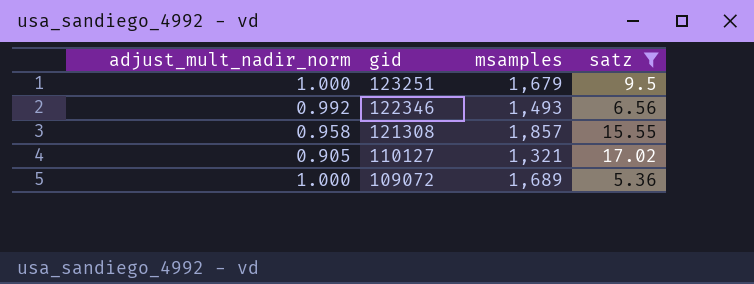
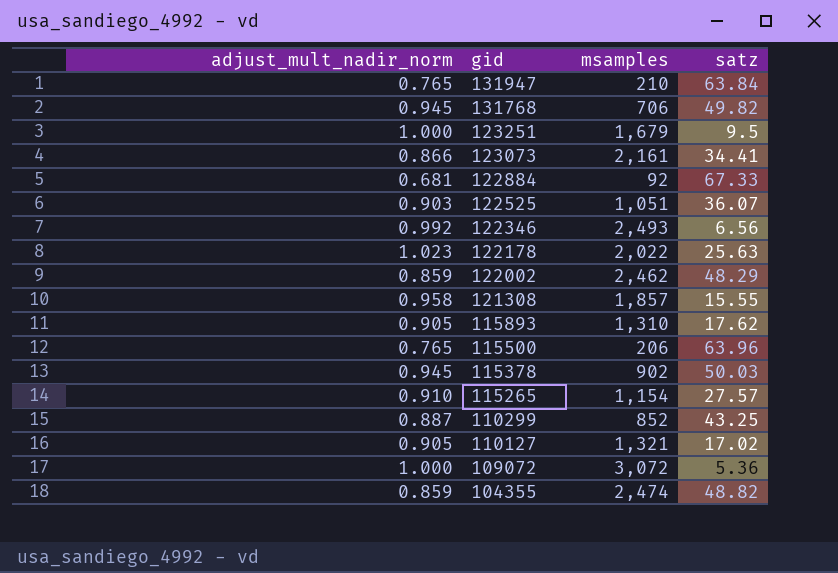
filter: satz <= 17.02 -> none
122346 | msamples: 1,493 -> 2,493
109072 | msamples: 1,689 -> 3,072

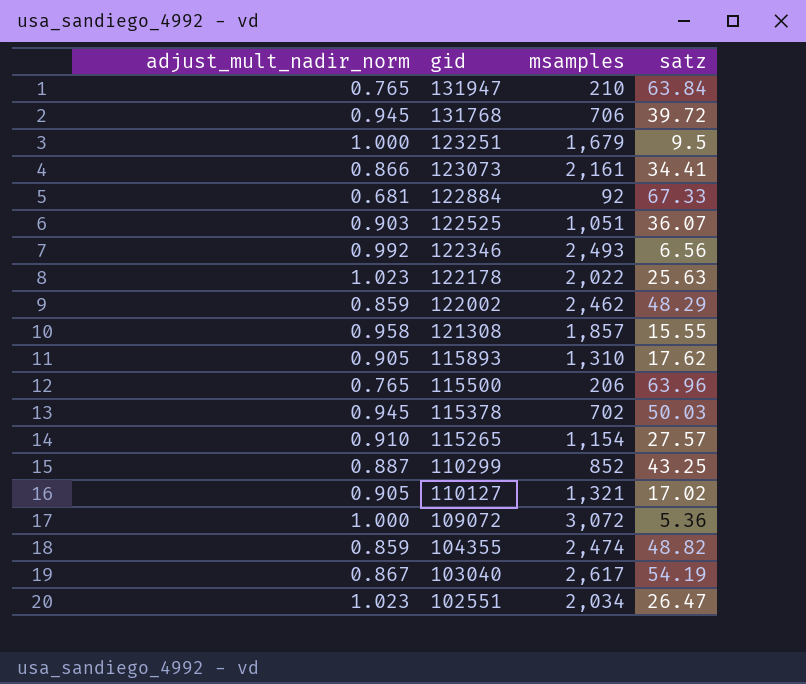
131768 | satz: 49.82 -> 39.72
115378 | msamples: 902 -> 702
row 103040: none -> 0.867 | 2,617 | 54.19
row 102551: none -> 1.023 | 2,034 | 26.47

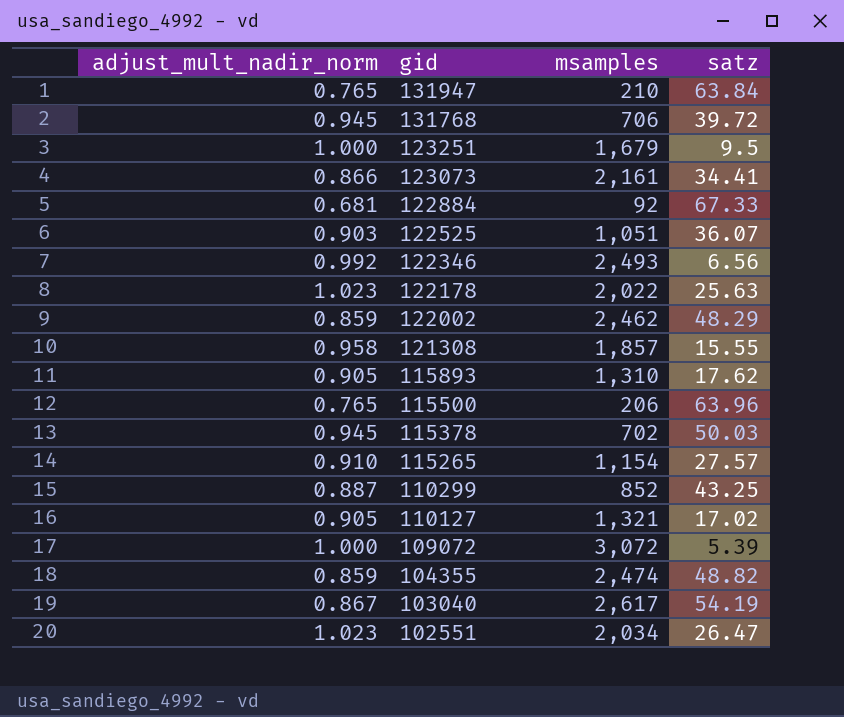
109072 | satz: 5.36 -> 5.39

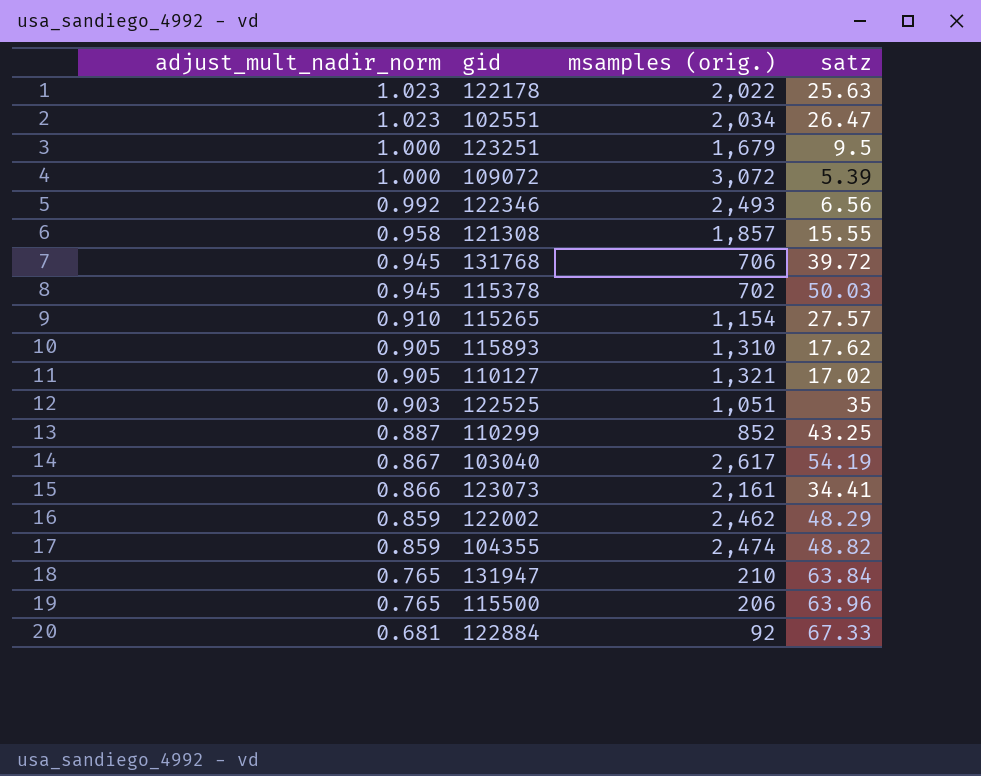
row order: gid descending -> adjust_mult_nadir_norm descending
column name: msamples -> msamples (orig.)
122525 | satz: 36.07 -> 35

